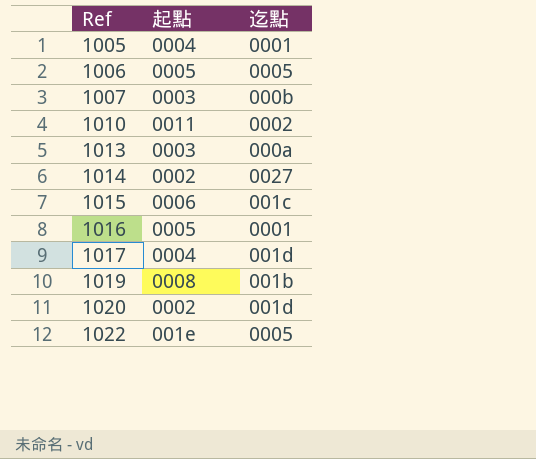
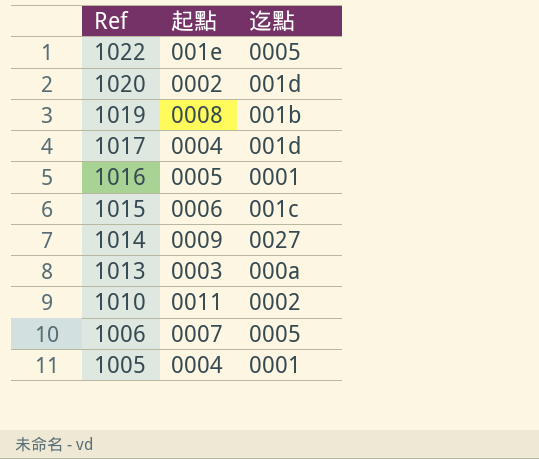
row order: Ref ascending -> Ref descending
row 1007: 0003 | 000b -> none
1014 | 起點: 0002 -> 0009
1006 | 起點: 0005 -> 0007

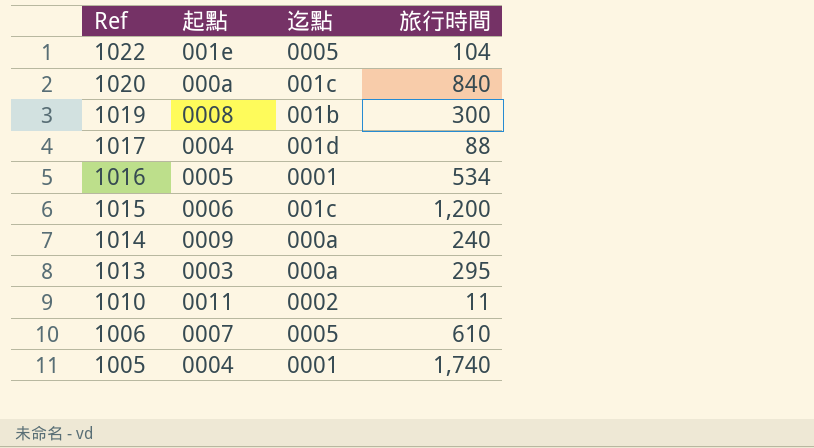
column 旅行時間 | position: none -> 4
1020 | 起點: 0002 -> 000a
1020 | 迄點: 001d -> 001c
1014 | 迄點: 0027 -> 000a

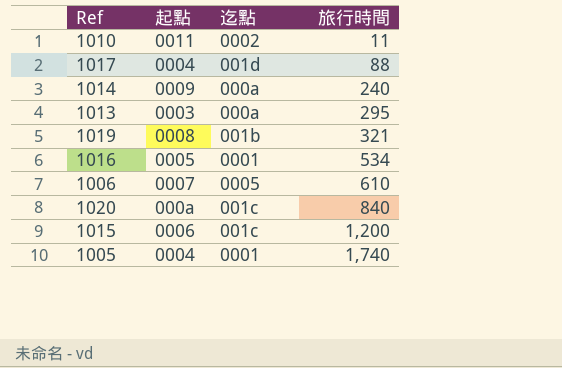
row order: Ref descending -> 旅行時間 ascending
row 1022: 001e | 0005 | 104 -> none
1019 | 旅行時間: 300 -> 321

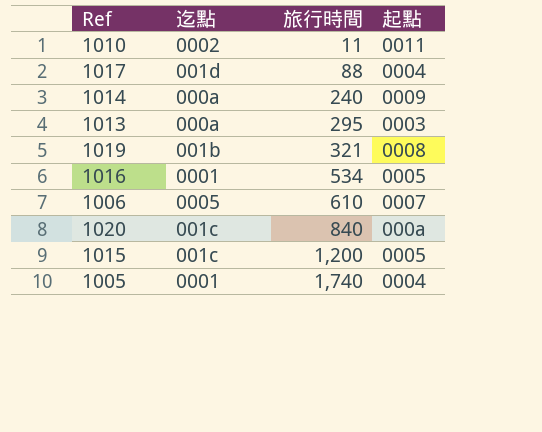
column 起點 | position: 2 -> 4
1015 | 起點: 0006 -> 0005

